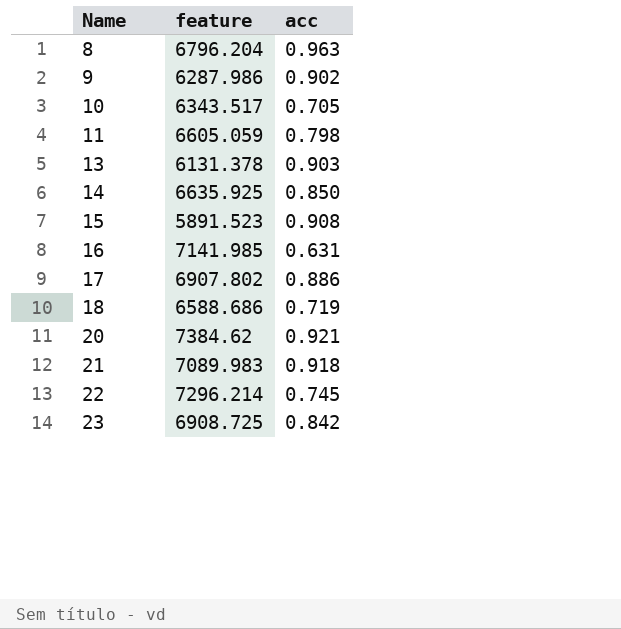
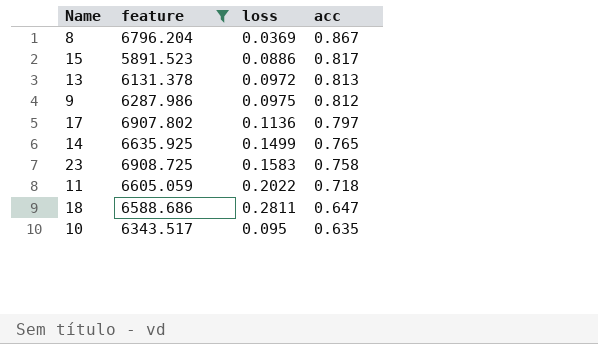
filter: none -> feature <= 6908.725
row order: Name ascending -> acc descending
column loss | position: none -> 3
8 | acc: 0.963 -> 0.867
15 | acc: 0.908 -> 0.817
13 | acc: 0.903 -> 0.813
9 | acc: 0.902 -> 0.812
17 | acc: 0.886 -> 0.797
14 | acc: 0.850 -> 0.765
23 | acc: 0.842 -> 0.758
11 | acc: 0.798 -> 0.718
18 | acc: 0.719 -> 0.647
10 | acc: 0.705 -> 0.635

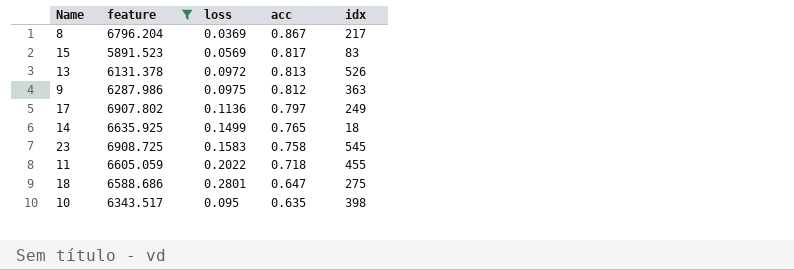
column idx | position: none -> 5
15 | loss: 0.0886 -> 0.0569
18 | loss: 0.2811 -> 0.2801

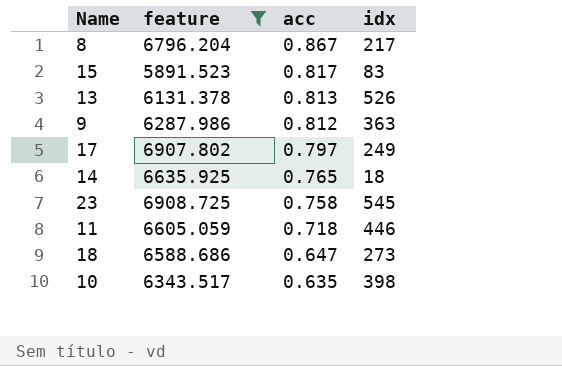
column loss | position: 3 -> none
11 | idx: 455 -> 446
18 | idx: 275 -> 273

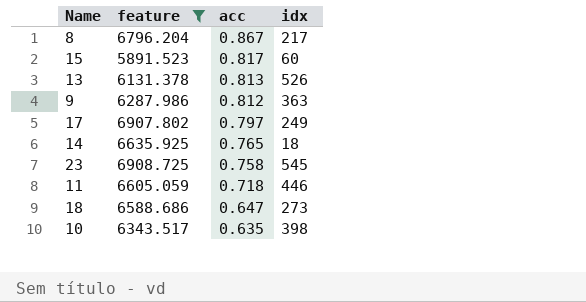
15 | idx: 83 -> 60

